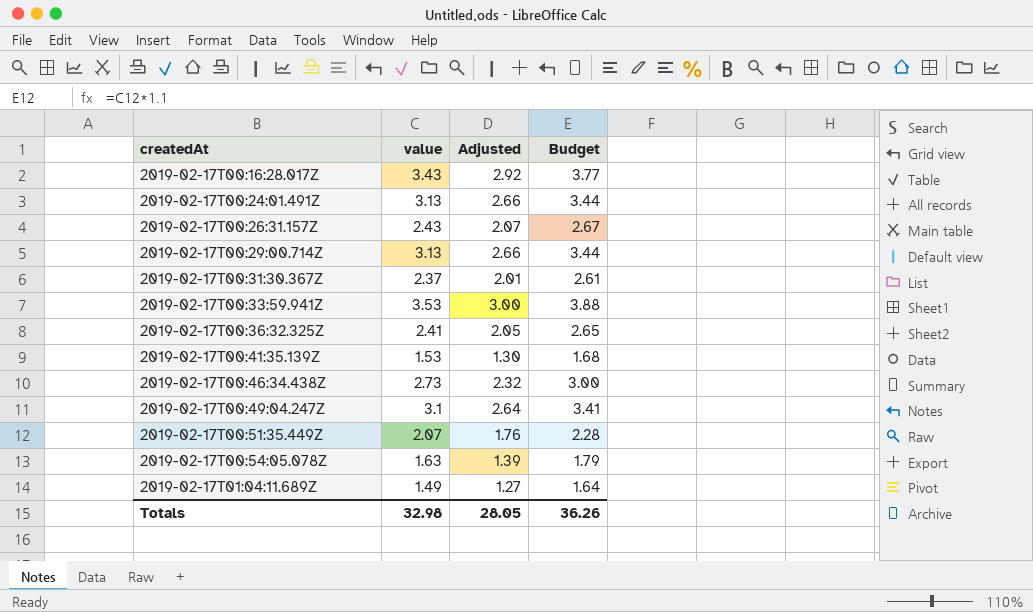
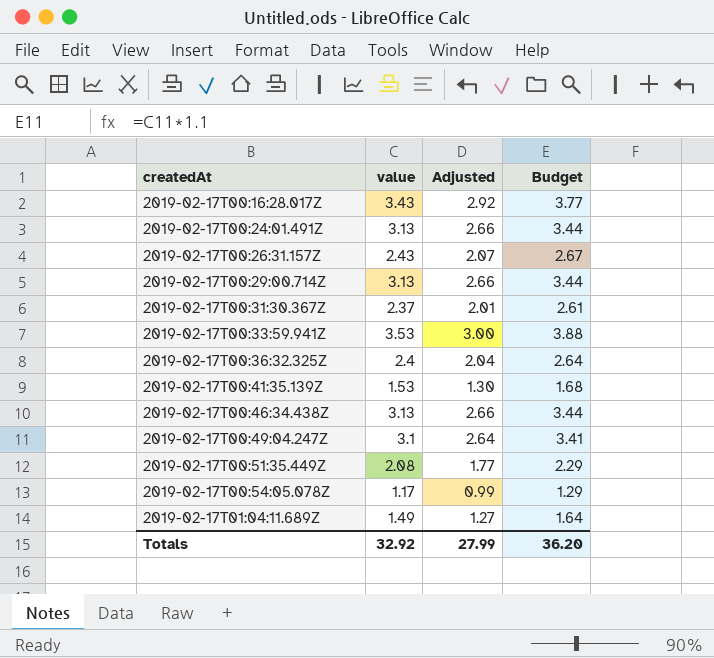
2019-02-17T00:36:32.325Z | value: 2.41 -> 2.4
2019-02-17T00:36:32.325Z | Adjusted: 2.05 -> 2.04
2019-02-17T00:36:32.325Z | Budget: 2.65 -> 2.64
2019-02-17T00:46:34.438Z | value: 2.73 -> 3.13
2019-02-17T00:46:34.438Z | Adjusted: 2.32 -> 2.66
2019-02-17T00:46:34.438Z | Budget: 3.00 -> 3.44
2019-02-17T00:51:35.449Z | value: 2.07 -> 2.08
2019-02-17T00:51:35.449Z | Adjusted: 1.76 -> 1.77
2019-02-17T00:51:35.449Z | Budget: 2.28 -> 2.29
2019-02-17T00:54:05.078Z | value: 1.63 -> 1.17
2019-02-17T00:54:05.078Z | Adjusted: 1.39 -> 0.99
2019-02-17T00:54:05.078Z | Budget: 1.79 -> 1.29
Totals | value: 32.98 -> 32.92
Totals | Adjusted: 28.05 -> 27.99
Totals | Budget: 36.26 -> 36.20

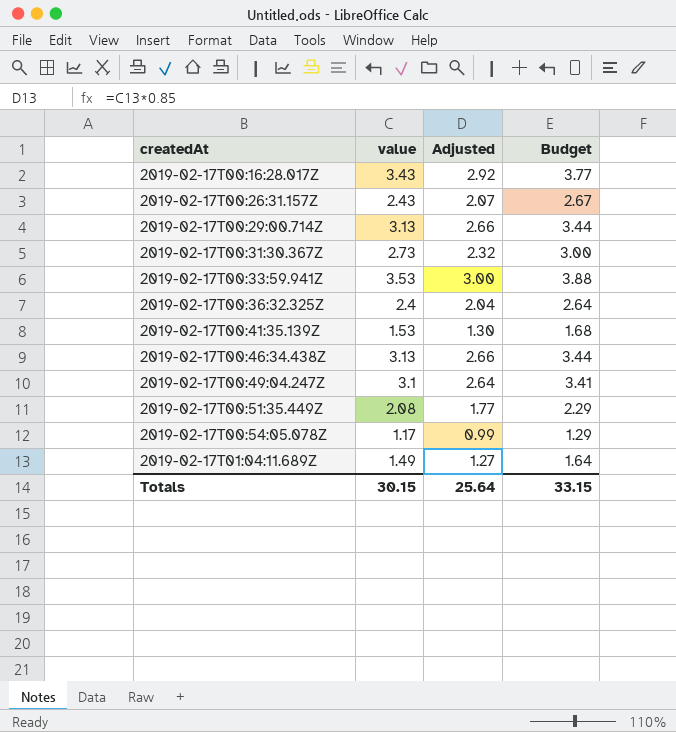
row 2019-02-17T00:24:01.491Z: 3.13 | 2.66 | 3.44 -> none
2019-02-17T00:31:30.367Z | value: 2.37 -> 2.73
2019-02-17T00:31:30.367Z | Adjusted: 2.01 -> 2.32
2019-02-17T00:31:30.367Z | Budget: 2.61 -> 3.00
Totals | value: 32.92 -> 30.15
Totals | Adjusted: 27.99 -> 25.64
Totals | Budget: 36.20 -> 33.15

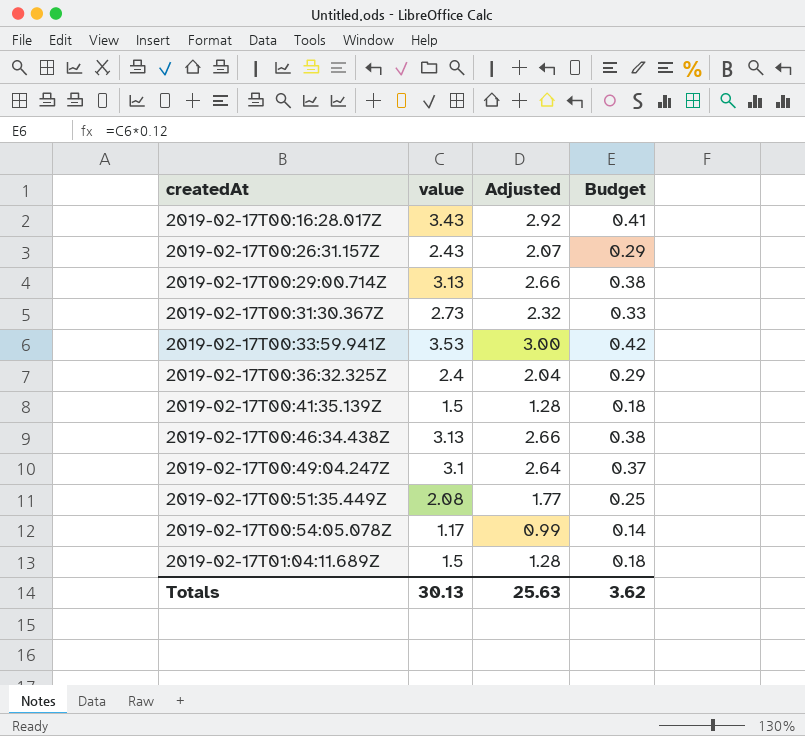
column Budget | formula: [value] * 1.1 -> [value] * 0.12
2019-02-17T00:41:35.139Z | value: 1.53 -> 1.5
2019-02-17T00:41:35.139Z | Adjusted: 1.30 -> 1.28
2019-02-17T01:04:11.689Z | value: 1.49 -> 1.5
2019-02-17T01:04:11.689Z | Adjusted: 1.27 -> 1.28
Totals | value: 30.15 -> 30.13
Totals | Adjusted: 25.64 -> 25.63
Totals | Budget: 33.15 -> 3.62

